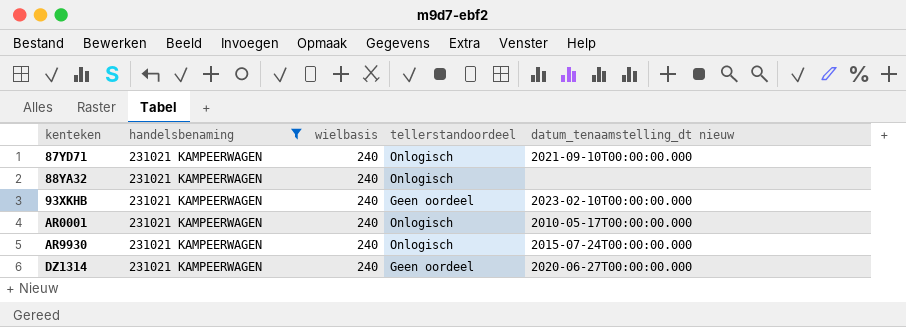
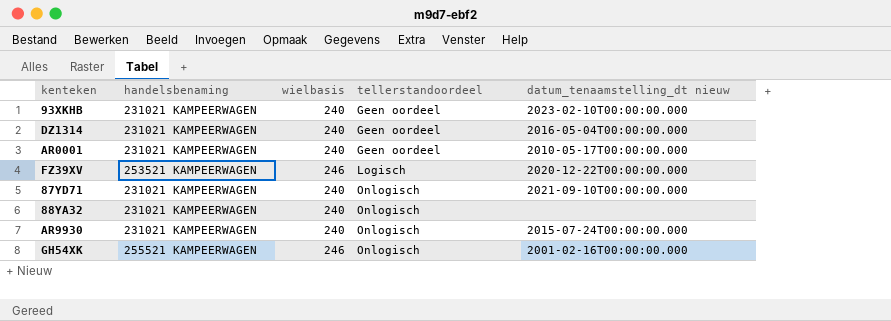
filter: handelsbenaming = 231021 KAMPEERWAGEN -> none
row order: kenteken ascending -> tellerstandoordeel ascending
DZ1314 | datum_tenaamstelling_dt nieuw: 2020-06-27T00:00:00.000 -> 2016-05-04T00:00:00.000
AR0001 | tellerstandoordeel: Onlogisch -> Geen oordeel

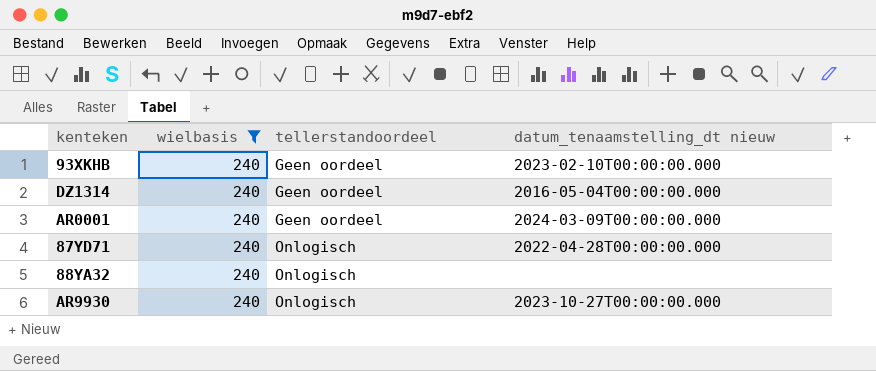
filter: none -> wielbasis = 240
column handelsbenaming | position: 2 -> none
AR0001 | datum_tenaamstelling_dt nieuw: 2010-05-17T00:00:00.000 -> 2024-03-09T00:00:00.000
87YD71 | datum_tenaamstelling_dt nieuw: 2021-09-10T00:00:00.000 -> 2022-04-28T00:00:00.000
AR9930 | datum_tenaamstelling_dt nieuw: 2015-07-24T00:00:00.000 -> 2023-10-27T00:00:00.000

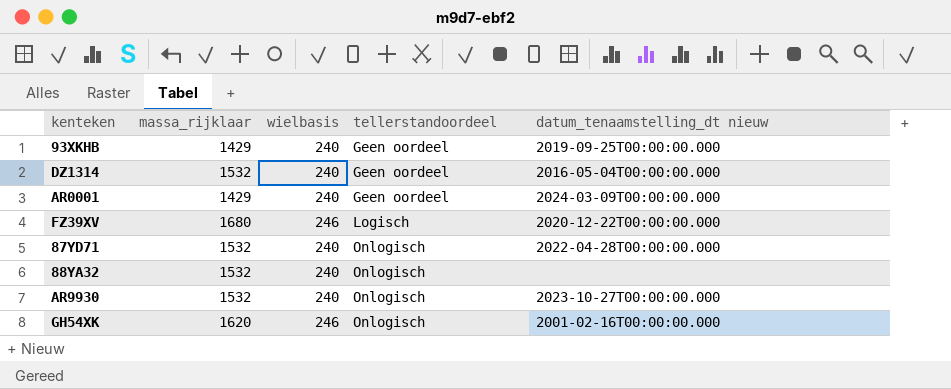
filter: wielbasis = 240 -> none
column massa_rijklaar | position: none -> 2
93XKHB | datum_tenaamstelling_dt nieuw: 2023-02-10T00:00:00.000 -> 2019-09-25T00:00:00.000

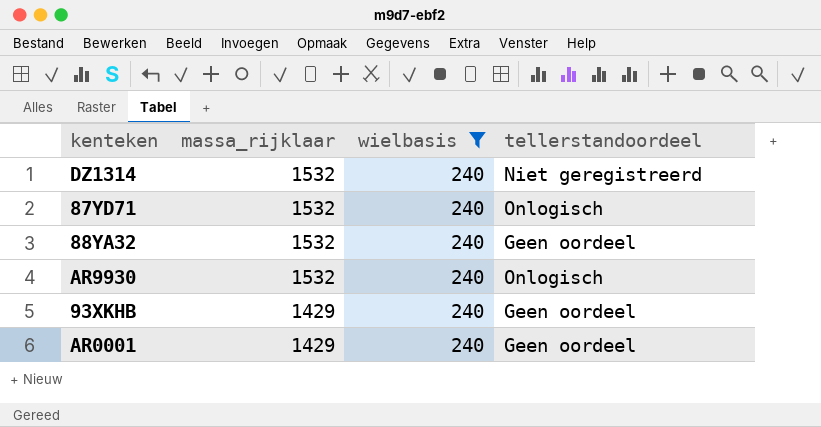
filter: none -> wielbasis = 240
row order: tellerstandoordeel ascending -> massa_rijklaar descending
column datum_tenaamstelling_dt nieuw | position: 5 -> none
DZ1314 | tellerstandoordeel: Geen oordeel -> Niet geregistreerd
88YA32 | tellerstandoordeel: Onlogisch -> Geen oordeel

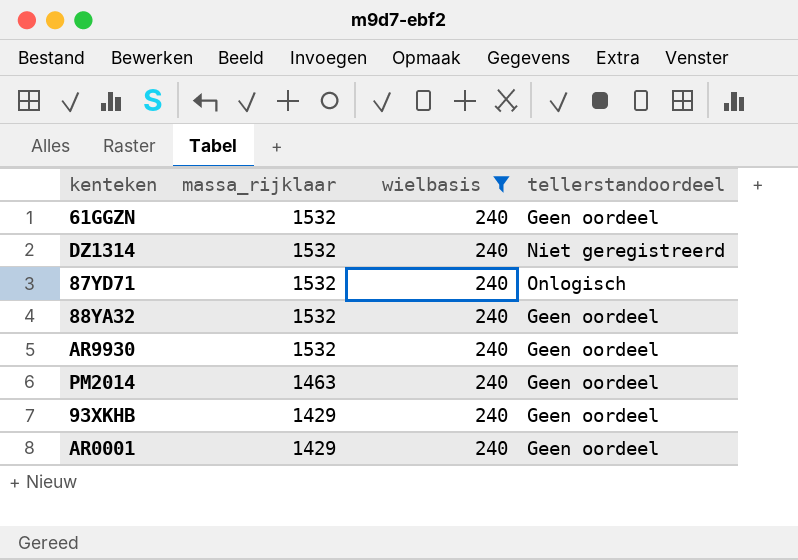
row 61GGZN: none -> 1532 | 240 | Geen oordeel
AR9930 | tellerstandoordeel: Onlogisch -> Geen oordeel
row PM2014: none -> 1463 | 240 | Geen oordeel

